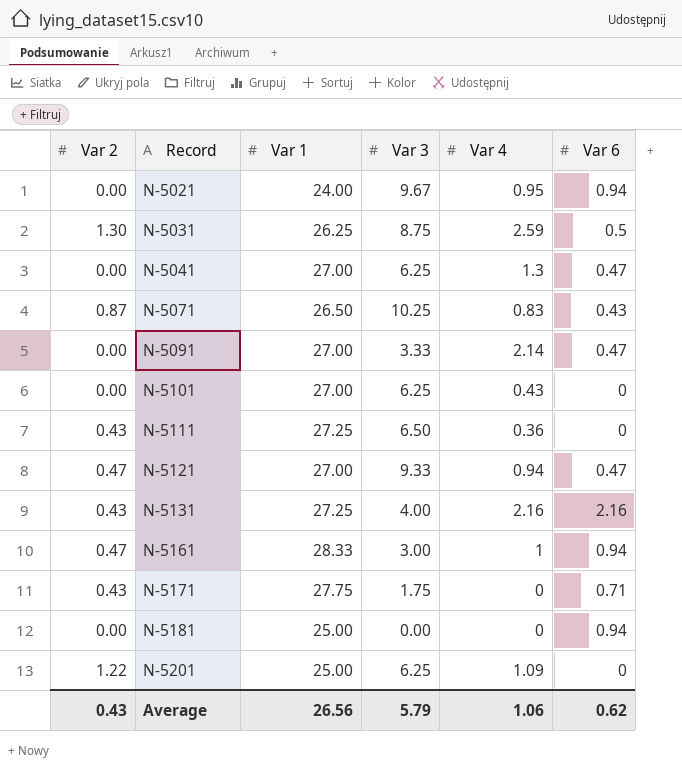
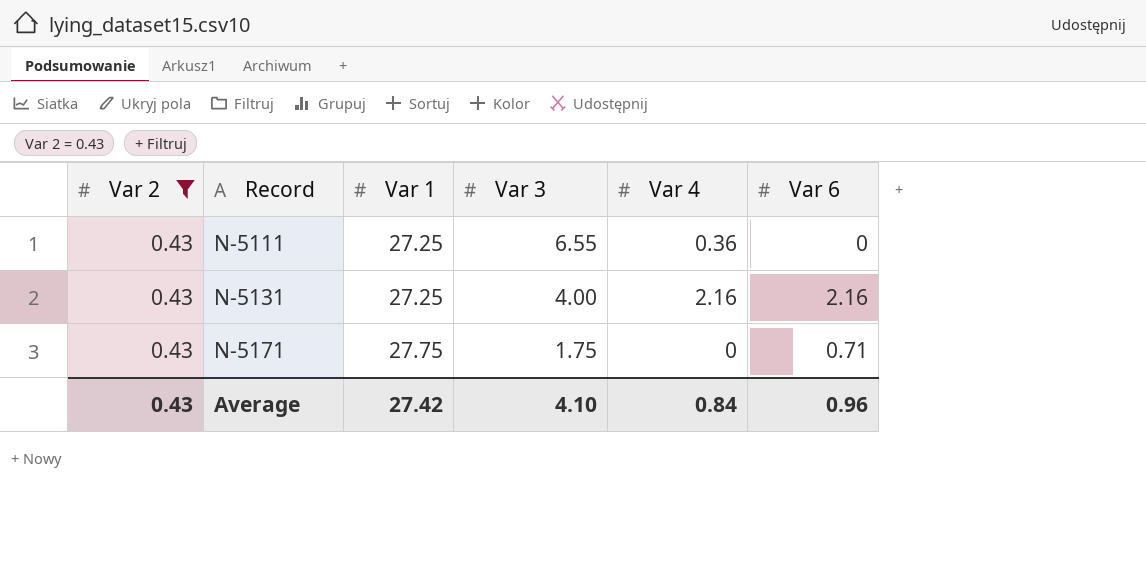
filter: none -> Var 2 = 0.43
N-5111 | Var 3: 6.50 -> 6.55
Average | Var 1: 26.56 -> 27.42
Average | Var 3: 5.79 -> 4.10
Average | Var 4: 1.06 -> 0.84
Average | Var 6: 0.62 -> 0.96

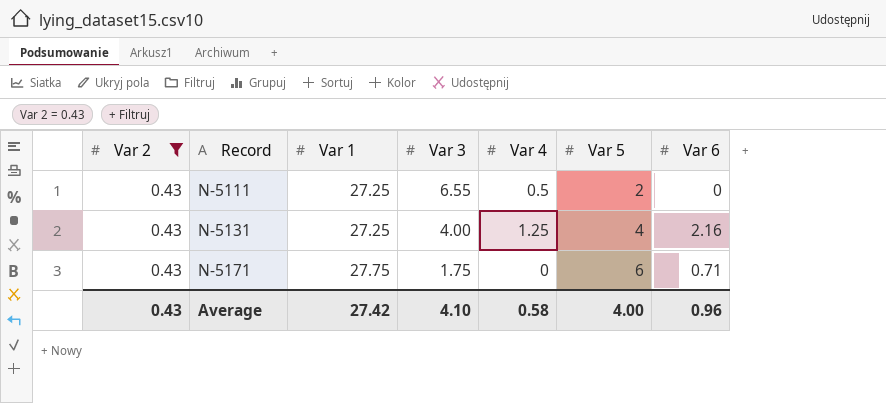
column Var 5 | position: none -> 6
N-5111 | Var 4: 0.36 -> 0.5
N-5131 | Var 4: 2.16 -> 1.25
Average | Var 4: 0.84 -> 0.58

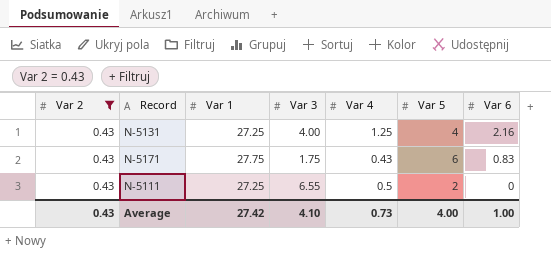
row order: Record ascending -> Var 6 descending
N-5171 | Var 4: 0 -> 0.43
N-5171 | Var 6: 0.71 -> 0.83
Average | Var 4: 0.58 -> 0.73
Average | Var 6: 0.96 -> 1.00

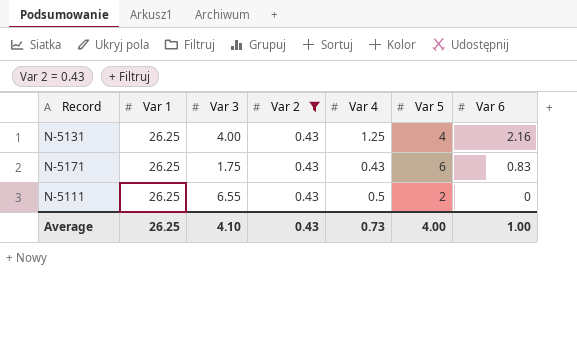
column Var 2 | position: 1 -> 4
N-5131 | Var 1: 27.25 -> 26.25
N-5171 | Var 1: 27.75 -> 26.25
N-5111 | Var 1: 27.25 -> 26.25
Average | Var 1: 27.42 -> 26.25

